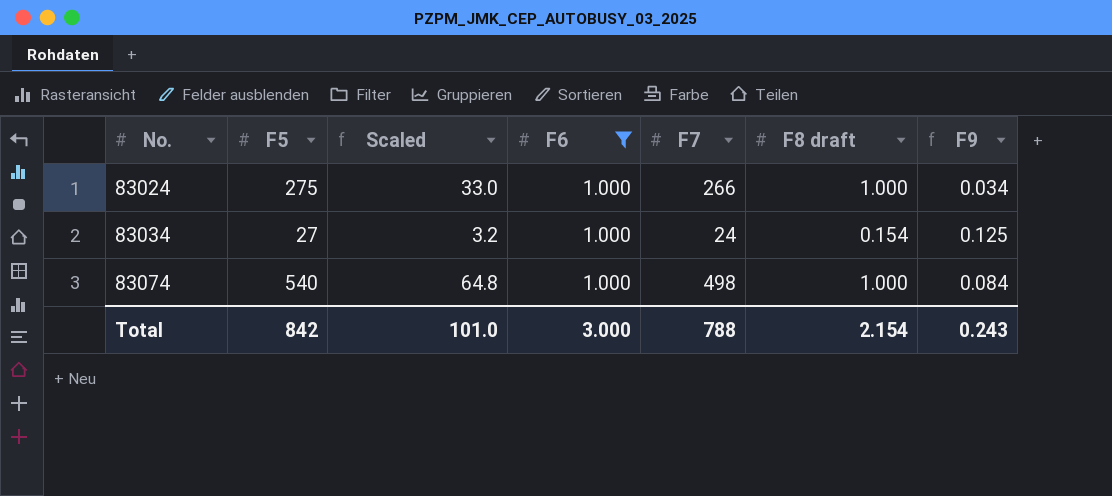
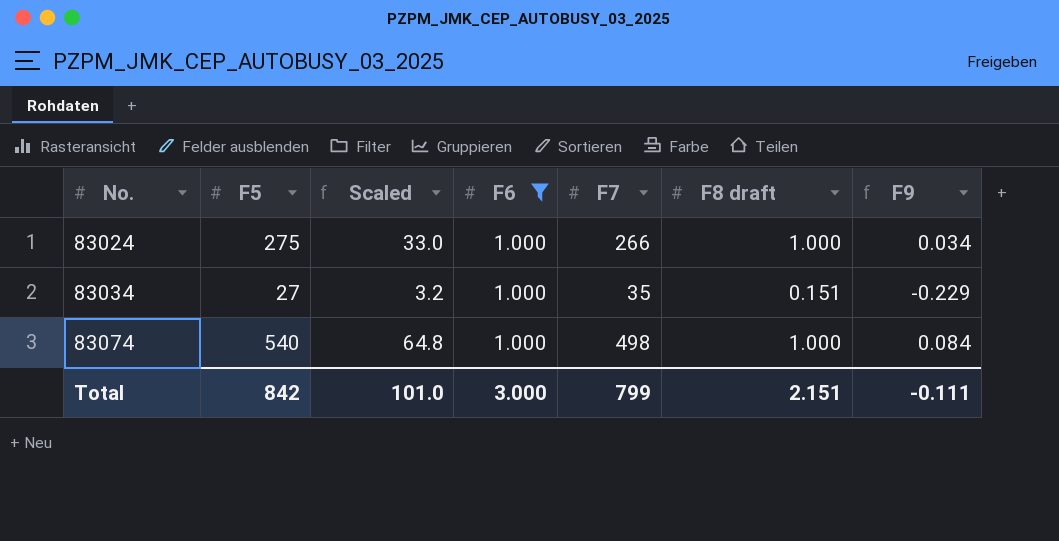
83034 | F7: 24 -> 35
83034 | F8 draft: 0.154 -> 0.151
83034 | F9: 0.125 -> -0.229
Total | F7: 788 -> 799
Total | F8 draft: 2.154 -> 2.151
Total | F9: 0.243 -> -0.111

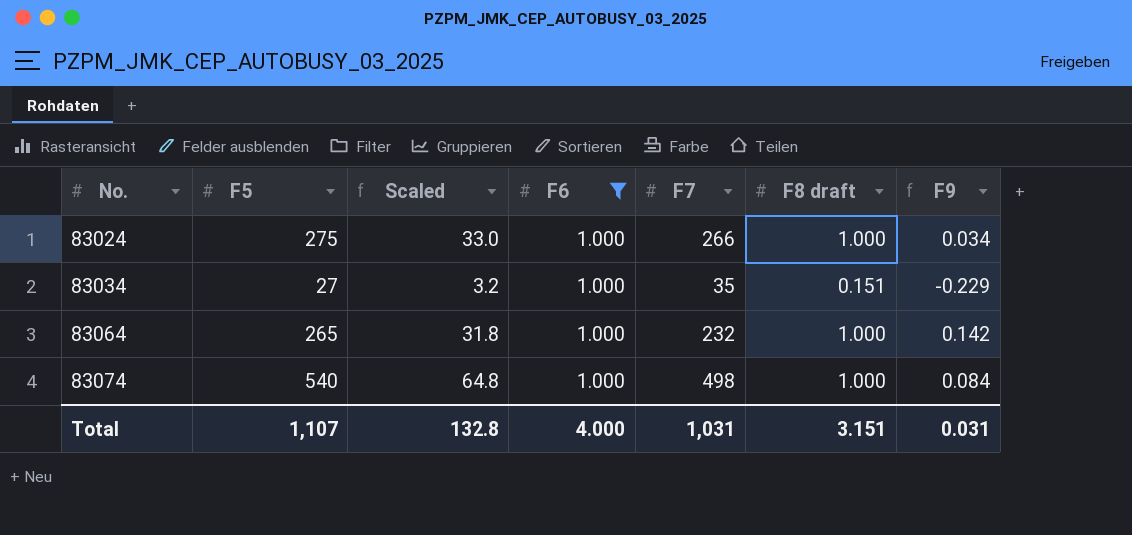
row 83064: none -> 265 | 31.8 | 1.000 | 232 | 1.000 | 0.142
Total | F5: 842 -> 1,107
Total | Scaled: 101.0 -> 132.8
Total | F6: 3.000 -> 4.000
Total | F7: 799 -> 1,031
Total | F8 draft: 2.151 -> 3.151
Total | F9: -0.111 -> 0.031

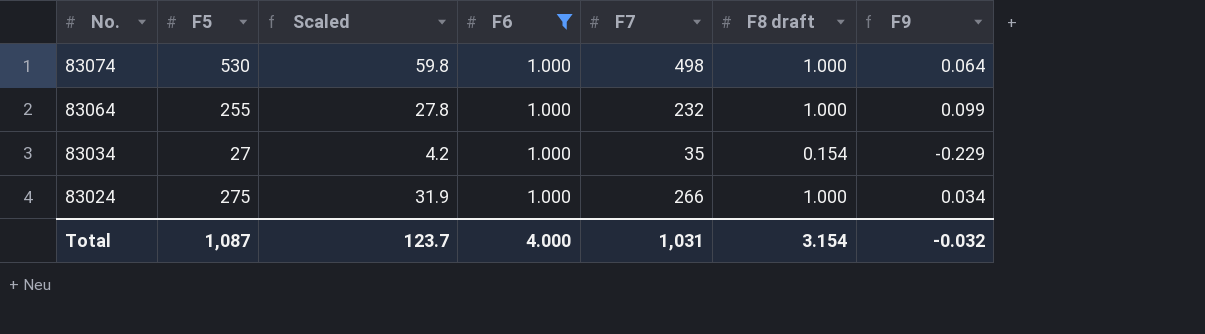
row order: No. ascending -> No. descending
column Scaled | formula: [F5] * 0.12 -> [F7] * 0.12
83074 | F5: 540 -> 530
83074 | F9: 0.084 -> 0.064
83064 | F5: 265 -> 255
83064 | F9: 0.142 -> 0.099
83034 | F8 draft: 0.151 -> 0.154
Total | F5: 1,107 -> 1,087
Total | Scaled: 132.8 -> 123.7
Total | F8 draft: 3.151 -> 3.154
Total | F9: 0.031 -> -0.032

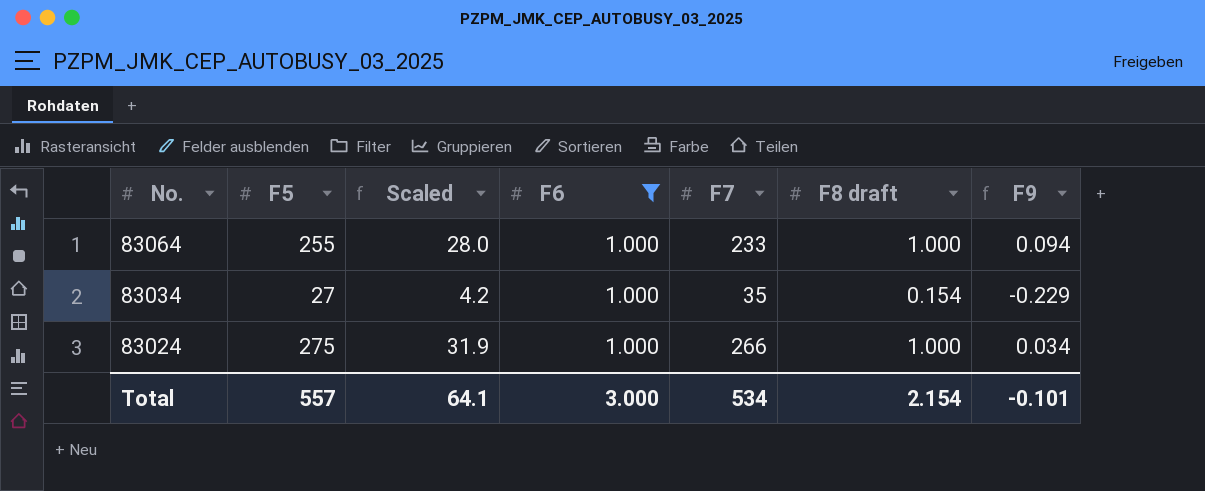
row 83074: 530 | 59.8 | 1.000 | 498 | 1.000 | 0.064 -> none
83064 | Scaled: 27.8 -> 28.0
83064 | F7: 232 -> 233
83064 | F9: 0.099 -> 0.094
Total | F5: 1,087 -> 557
Total | Scaled: 123.7 -> 64.1
Total | F6: 4.000 -> 3.000
Total | F7: 1,031 -> 534
Total | F8 draft: 3.154 -> 2.154
Total | F9: -0.032 -> -0.101

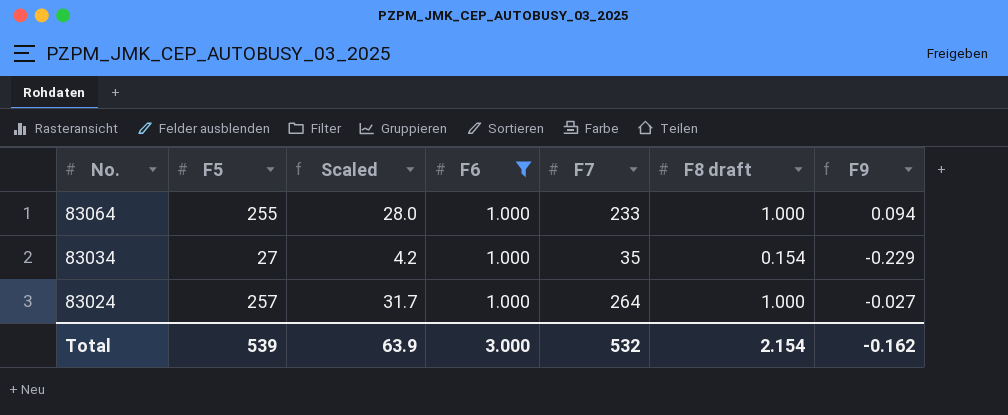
83024 | F5: 275 -> 257
83024 | Scaled: 31.9 -> 31.7
83024 | F7: 266 -> 264
83024 | F9: 0.034 -> -0.027
Total | F5: 557 -> 539
Total | Scaled: 64.1 -> 63.9
Total | F7: 534 -> 532
Total | F9: -0.101 -> -0.162

